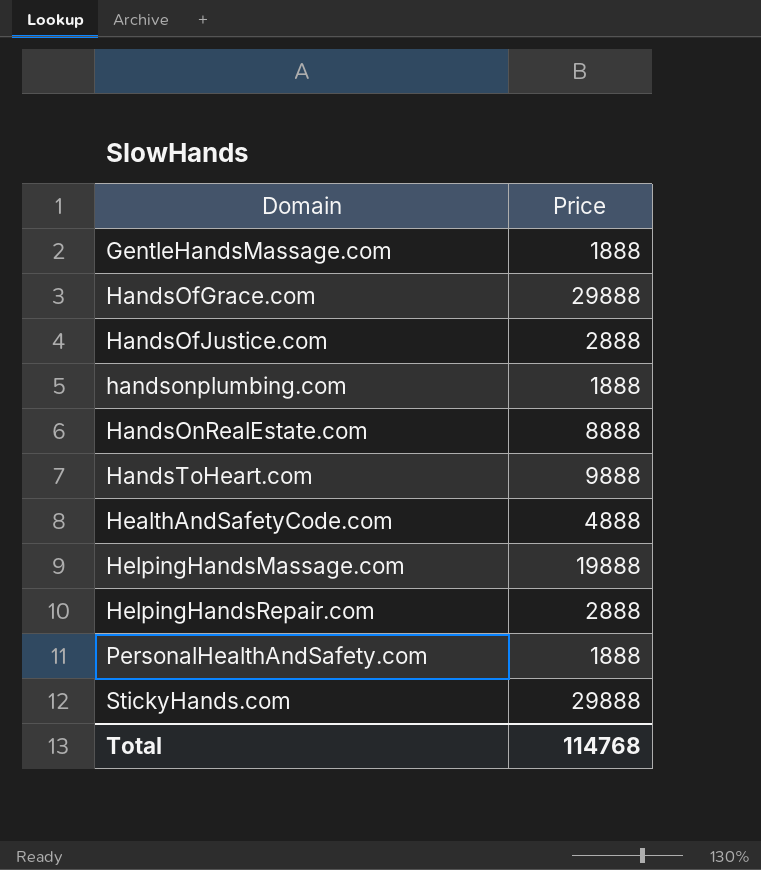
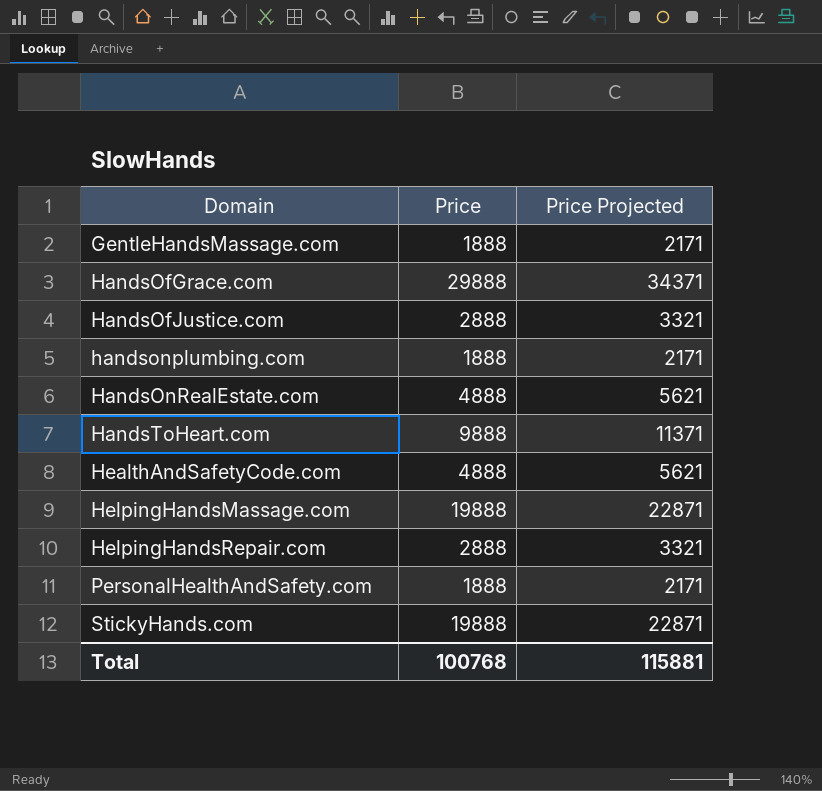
column Price Projected | formula: none -> [Price] * 1.15
HandsOnRealEstate.com | Price: 8888 -> 4888
StickyHands.com | Price: 29888 -> 19888
Total | Price: 114768 -> 100768

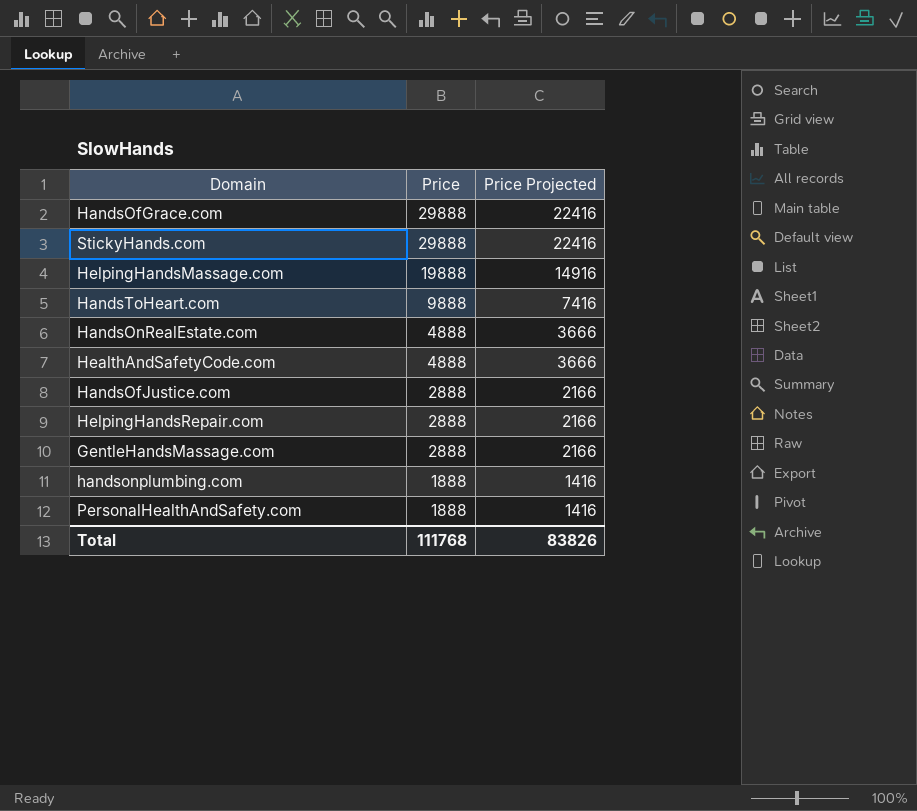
row order: Domain ascending -> Price descending
column Price Projected | formula: [Price] * 1.15 -> [Price] * 0.75
StickyHands.com | Price: 19888 -> 29888
GentleHandsMassage.com | Price: 1888 -> 2888
Total | Price: 100768 -> 111768
Total | Price Projected: 115881 -> 83826

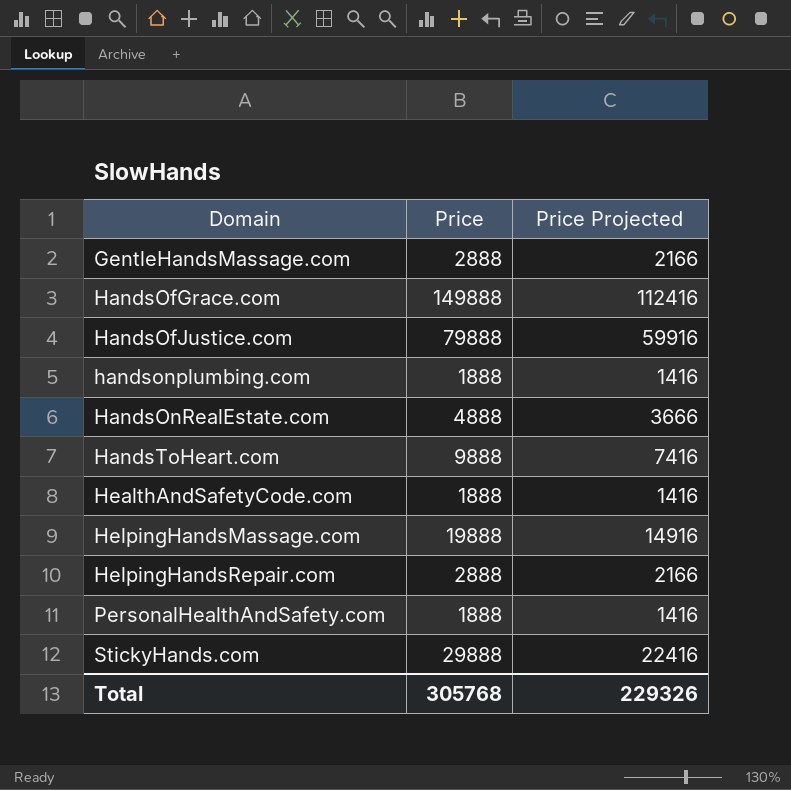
row order: Price descending -> Domain ascending
HandsOfGrace.com | Price: 29888 -> 149888
HandsOfGrace.com | Price Projected: 22416 -> 112416
HandsOfJustice.com | Price: 2888 -> 79888
HandsOfJustice.com | Price Projected: 2166 -> 59916
HealthAndSafetyCode.com | Price: 4888 -> 1888
HealthAndSafetyCode.com | Price Projected: 3666 -> 1416
Total | Price: 111768 -> 305768
Total | Price Projected: 83826 -> 229326

